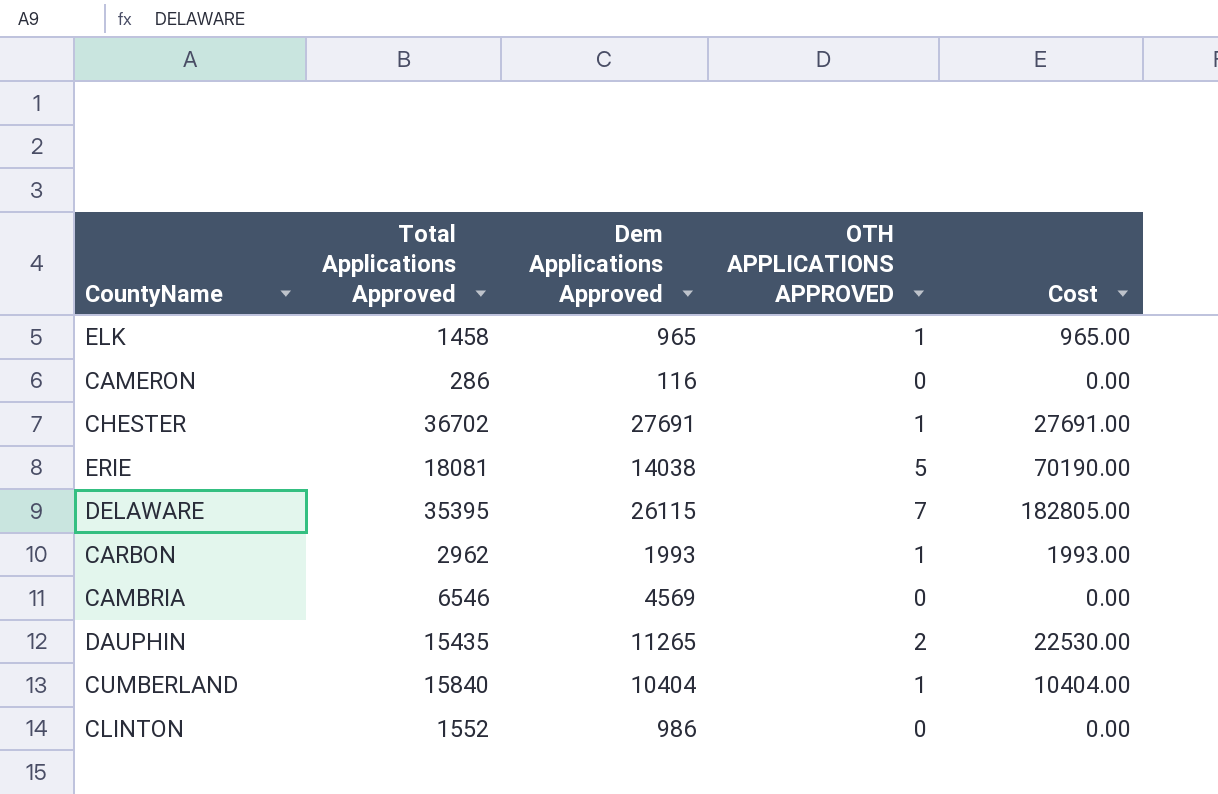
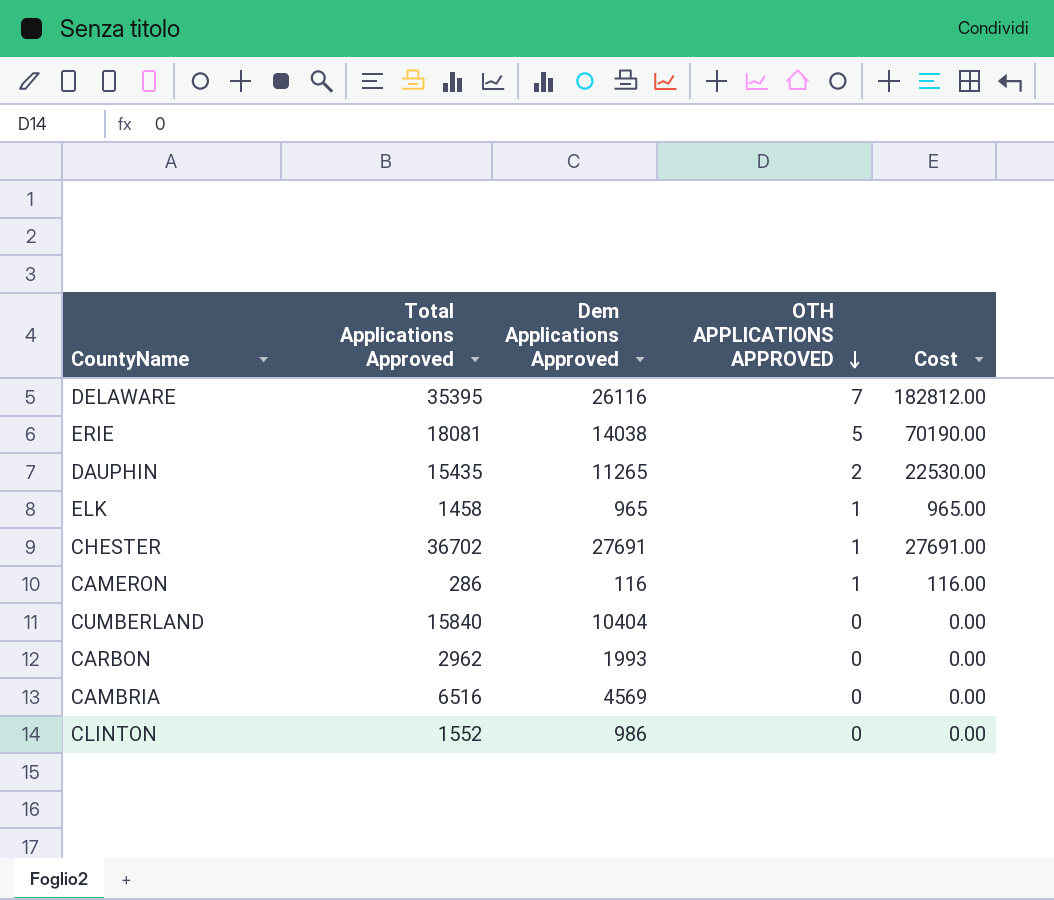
row order: none -> OTH APPLICATIONS APPROVED descending
DELAWARE | Dem Applications Approved: 26115 -> 26116
DELAWARE | Cost: 182805.00 -> 182812.00
CAMERON | OTH APPLICATIONS APPROVED: 0 -> 1
CAMERON | Cost: 0.00 -> 116.00
CUMBERLAND | OTH APPLICATIONS APPROVED: 1 -> 0
CUMBERLAND | Cost: 10404.00 -> 0.00
CARBON | OTH APPLICATIONS APPROVED: 1 -> 0
CARBON | Cost: 1993.00 -> 0.00
CAMBRIA | Total Applications Approved: 6546 -> 6516

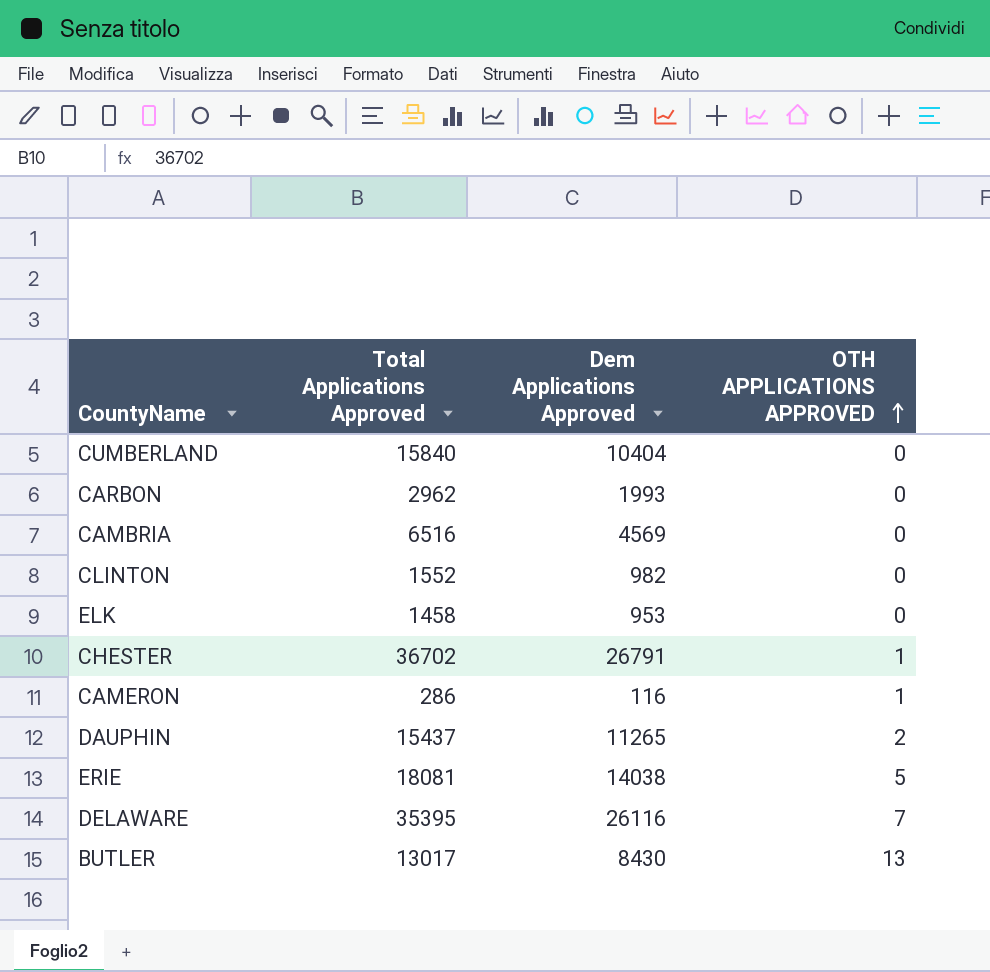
row order: OTH APPLICATIONS APPROVED descending -> OTH APPLICATIONS APPROVED ascending
column Cost | formula: [Dem Applications Approved] * [OTH APPLICATIONS APPROVED] -> none
CLINTON | Dem Applications Approved: 986 -> 982
ELK | Dem Applications Approved: 965 -> 953
ELK | OTH APPLICATIONS APPROVED: 1 -> 0
CHESTER | Dem Applications Approved: 27691 -> 26791
DAUPHIN | Total Applications Approved: 15435 -> 15437
row BUTLER: none -> 13017 | 8430 | 13

